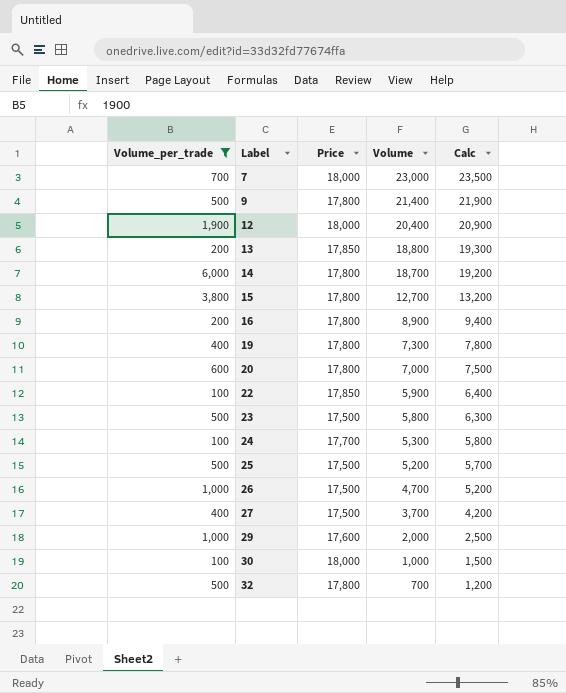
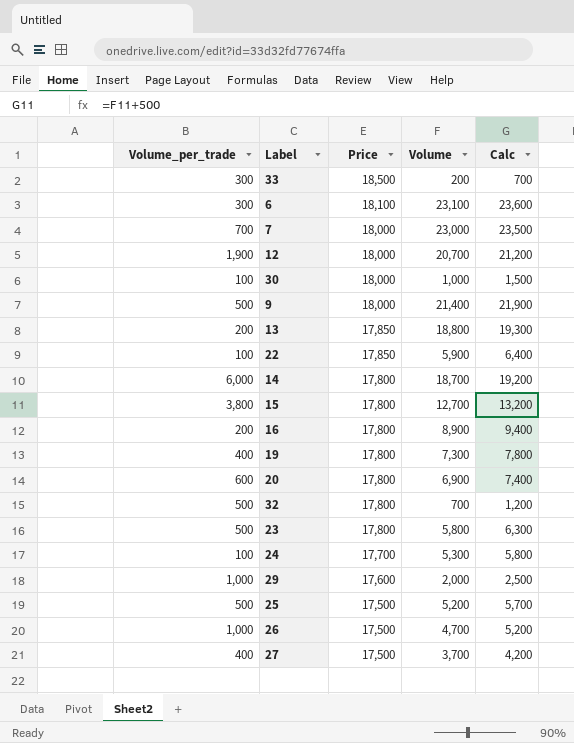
filter: Volume_per_trade != 300 -> none
row order: Label ascending -> Price descending
12 | Volume: 20,400 -> 20,700
12 | Calc: 20,900 -> 21,200
9 | Price: 17,800 -> 18,000
20 | Volume: 7,000 -> 6,900
20 | Calc: 7,500 -> 7,400
23 | Price: 17,500 -> 17,800

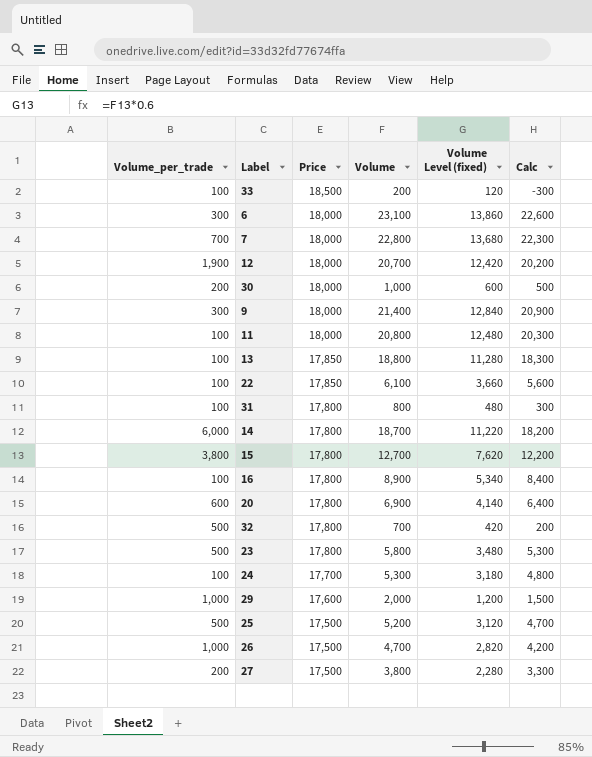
column Volume Level (fixed) | formula: none -> [Volume] * 0.6
column Calc | formula: [Volume] + 500 -> [Volume] - 500
row 19: 400 | 17,800 | 7,300 | 7,800 -> none
33 | Volume_per_trade: 300 -> 100
6 | Price: 18,100 -> 18,000
7 | Volume: 23,000 -> 22,800
30 | Volume_per_trade: 100 -> 200
9 | Volume_per_trade: 500 -> 300
row 11: none -> 100 | 18,000 | 20,800 | 12,480 | 20,300
13 | Volume_per_trade: 200 -> 100
22 | Volume: 5,900 -> 6,100
row 31: none -> 100 | 17,800 | 800 | 480 | 300
16 | Volume_per_trade: 200 -> 100
27 | Volume_per_trade: 400 -> 200
27 | Volume: 3,700 -> 3,800

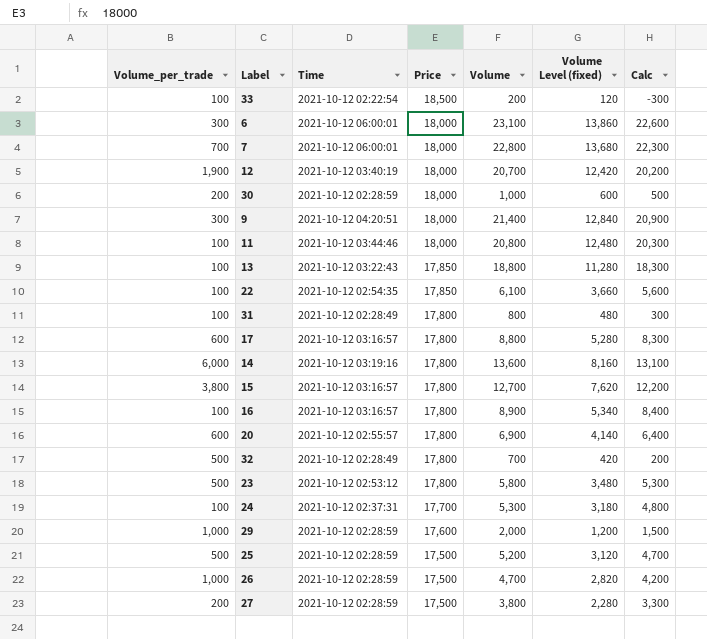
column Time | position: none -> 3
row 17: none -> 600 | 2021-10-12 03:16:57 | 17,800 | 8,800 | 5,280 | 8,300
14 | Volume: 18,700 -> 13,600
14 | Volume Level (fixed): 11,220 -> 8,160
14 | Calc: 18,200 -> 13,100

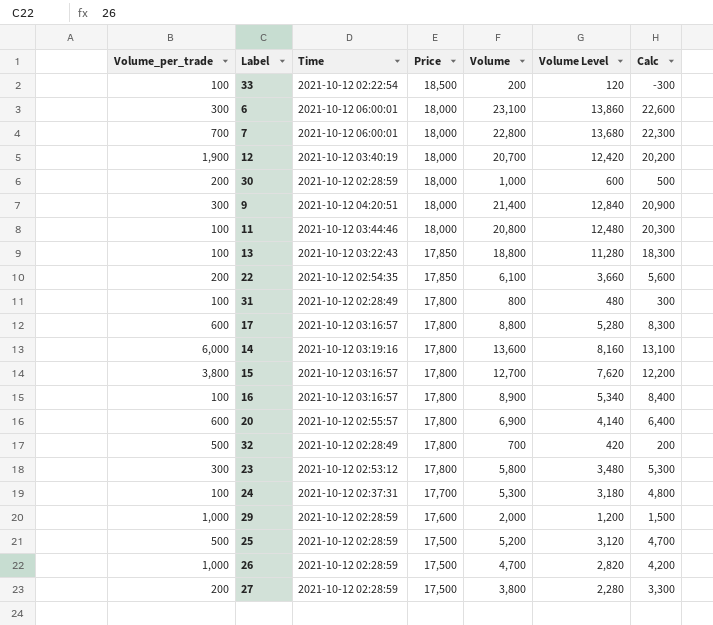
column name: Volume Level (fixed) -> Volume Level
22 | Volume_per_trade: 100 -> 200
23 | Volume_per_trade: 500 -> 300

